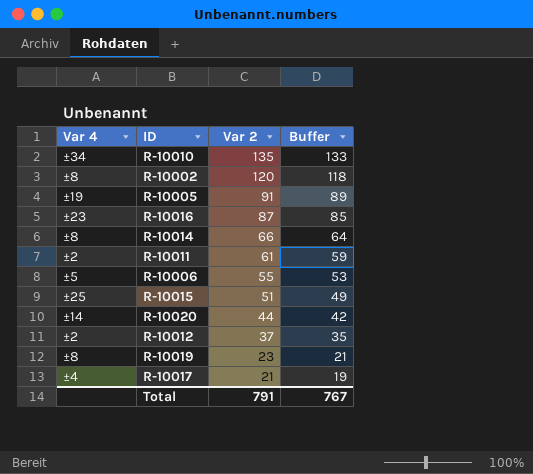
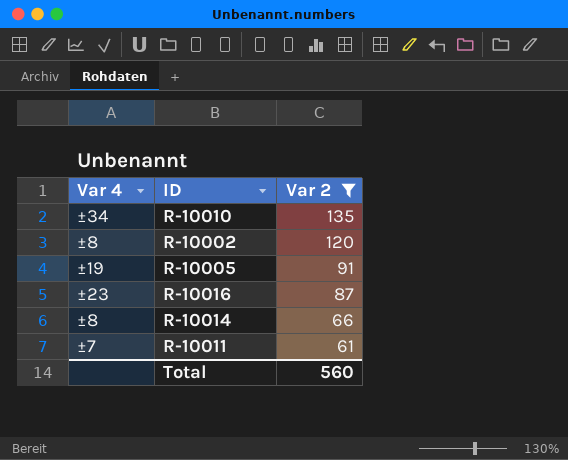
filter: none -> Var 2 >= 61
column Buffer | formula: [Var 2] - 2 -> none
R-10011 | Var 4: ±2 -> ±7
Total | Var 2: 791 -> 560

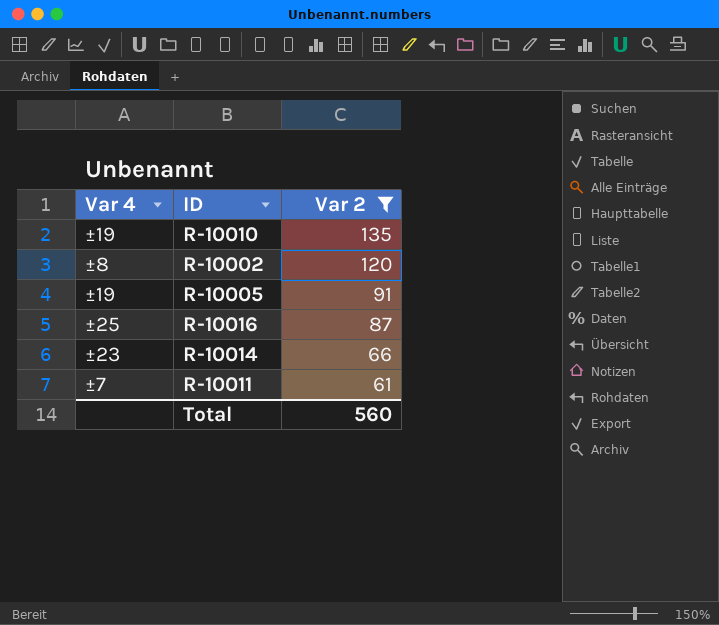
R-10010 | Var 4: ±34 -> ±19
R-10016 | Var 4: ±23 -> ±25
R-10014 | Var 4: ±8 -> ±23

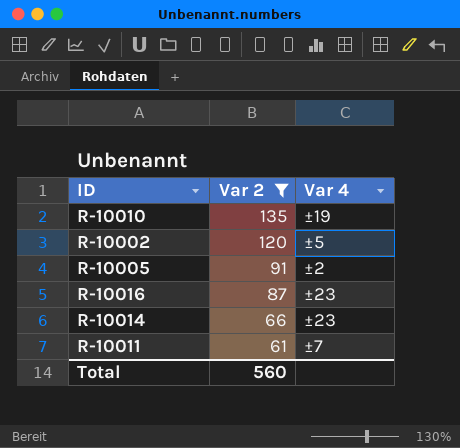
column Var 4 | position: 1 -> 3
R-10002 | Var 4: ±8 -> ±5
R-10005 | Var 4: ±19 -> ±2
R-10016 | Var 4: ±25 -> ±23

